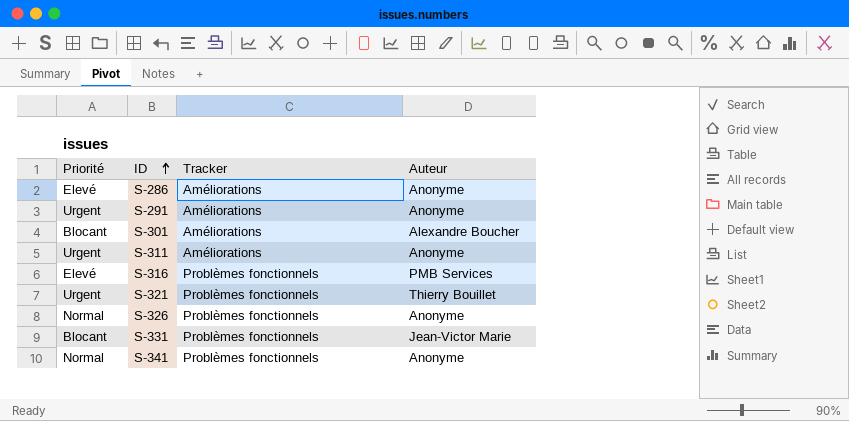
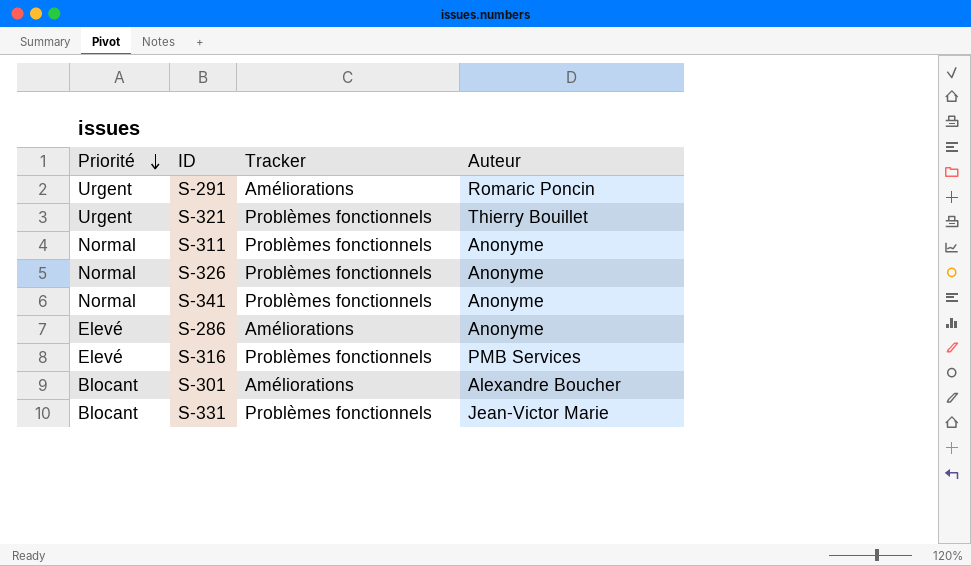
row order: ID ascending -> Priorité descending
S-291 | Auteur: Anonyme -> Romaric Poncin
S-311 | Priorité: Urgent -> Normal
S-311 | Tracker: Améliorations -> Problèmes fonctionnels

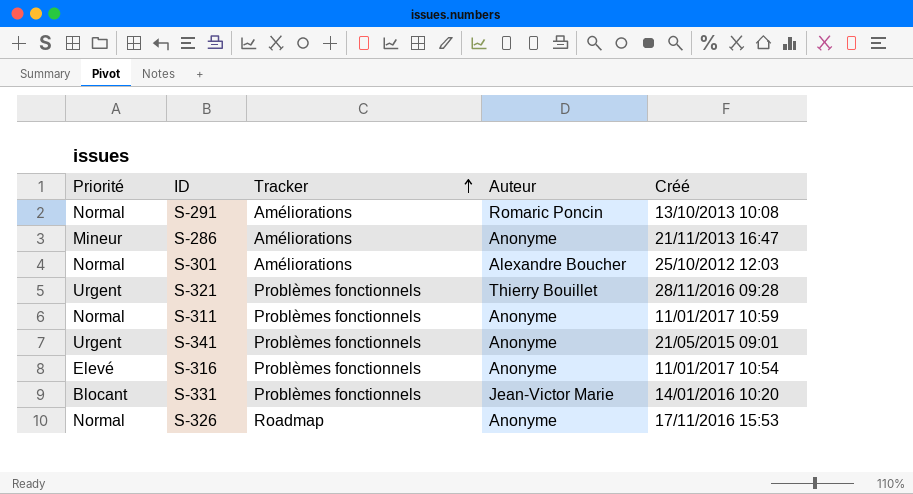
row order: Priorité descending -> Tracker ascending
column Créé | position: none -> 5
S-291 | Priorité: Urgent -> Normal
S-286 | Priorité: Elevé -> Mineur
S-301 | Priorité: Blocant -> Normal
S-341 | Priorité: Normal -> Urgent
S-316 | Auteur: PMB Services -> Anonyme
S-326 | Tracker: Problèmes fonctionnels -> Roadmap

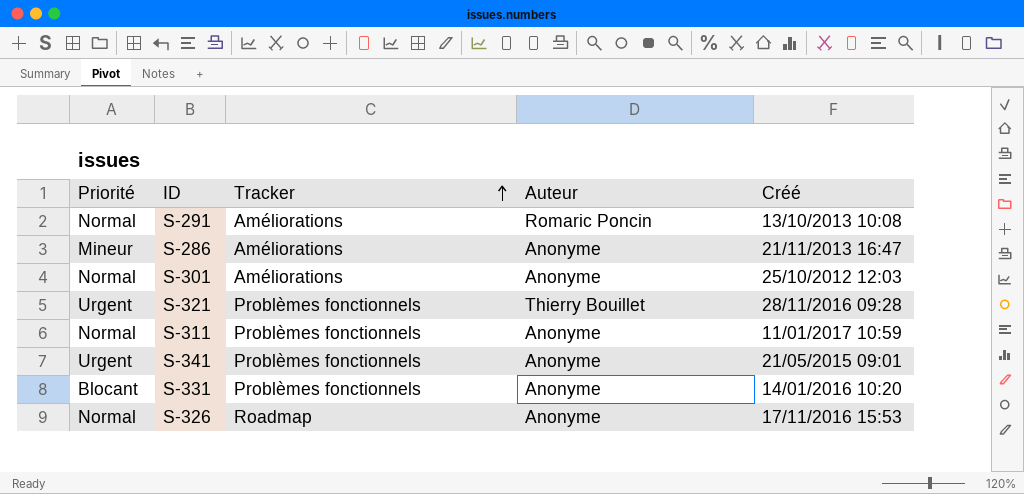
row S-316: Elevé | Problèmes fonctionnels | Anonyme | 11/01/2017 10:54 -> none
S-301 | Auteur: Alexandre Boucher -> Anonyme
S-331 | Auteur: Jean-Victor Marie -> Anonyme

